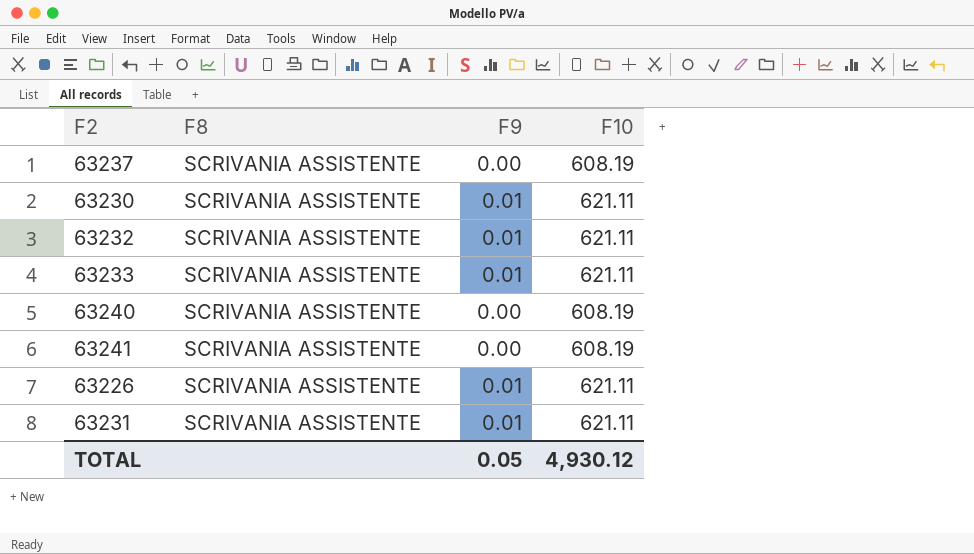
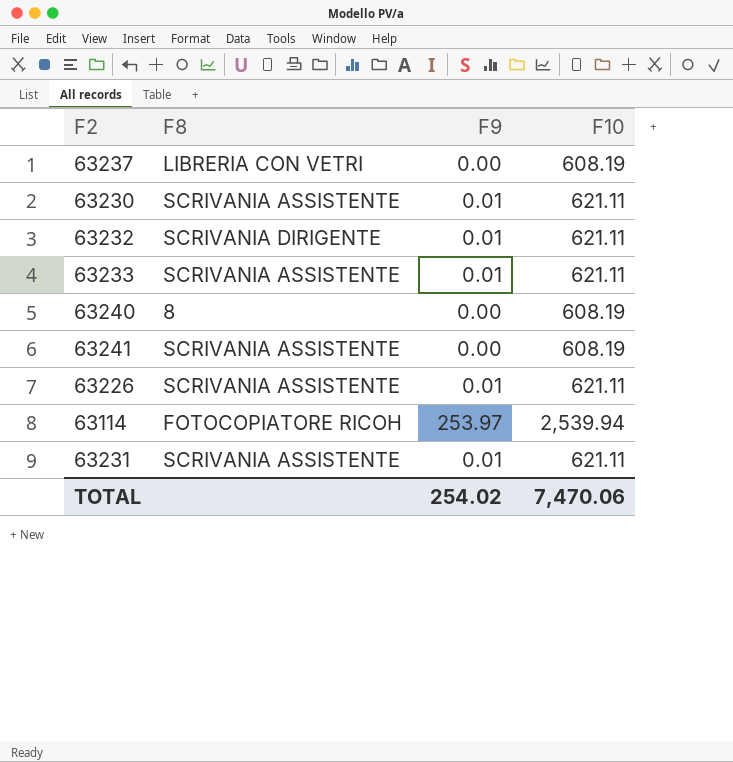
63237 | F8: SCRIVANIA ASSISTENTE -> LIBRERIA CON VETRI
63232 | F8: SCRIVANIA ASSISTENTE -> SCRIVANIA DIRIGENTE
63240 | F8: SCRIVANIA ASSISTENTE -> 8
row 63114: none -> FOTOCOPIATORE RICOH | 253.97 | 2,539.94
TOTAL | F9: 0.05 -> 254.02
TOTAL | F10: 4,930.12 -> 7,470.06

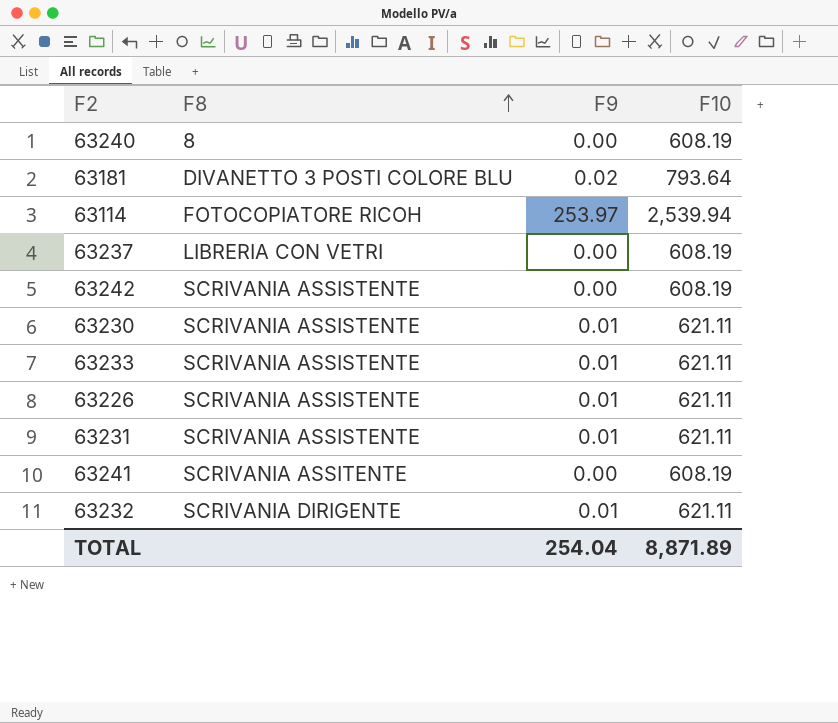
row order: none -> F8 ascending
row 63181: none -> DIVANETTO 3 POSTI COLORE BLU | 0.02 | 793.64
row 63242: none -> SCRIVANIA ASSISTENTE | 0.00 | 608.19
63241 | F8: SCRIVANIA ASSISTENTE -> SCRIVANIA ASSITENTE
TOTAL | F9: 254.02 -> 254.04
TOTAL | F10: 7,470.06 -> 8,871.89

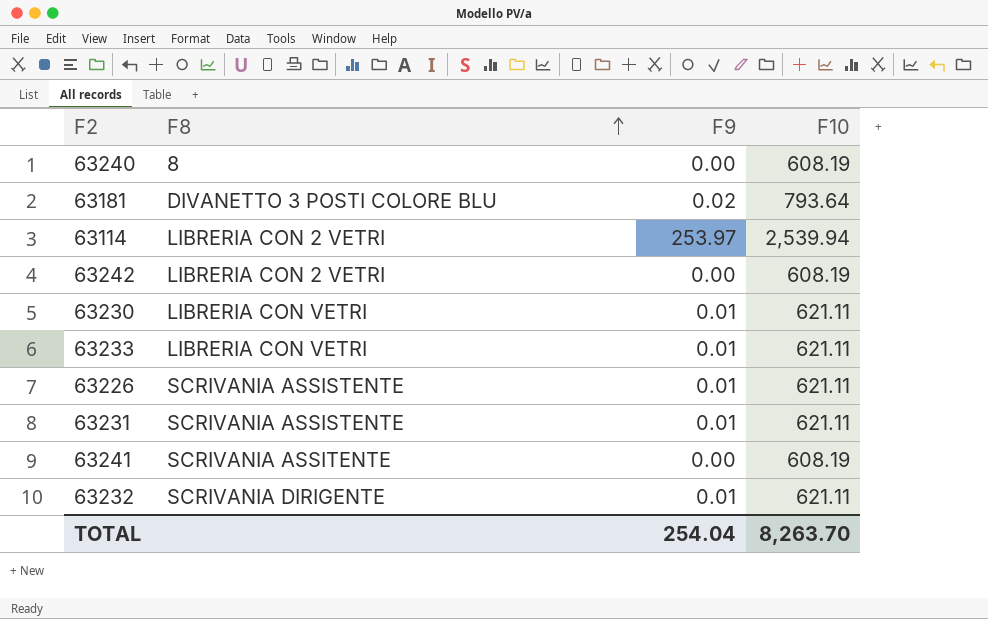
row 63237: LIBRERIA CON VETRI | 0.00 | 608.19 -> none
63114 | F8: FOTOCOPIATORE RICOH -> LIBRERIA CON 2 VETRI
63242 | F8: SCRIVANIA ASSISTENTE -> LIBRERIA CON 2 VETRI
63230 | F8: SCRIVANIA ASSISTENTE -> LIBRERIA CON VETRI
63233 | F8: SCRIVANIA ASSISTENTE -> LIBRERIA CON VETRI
TOTAL | F10: 8,871.89 -> 8,263.70

